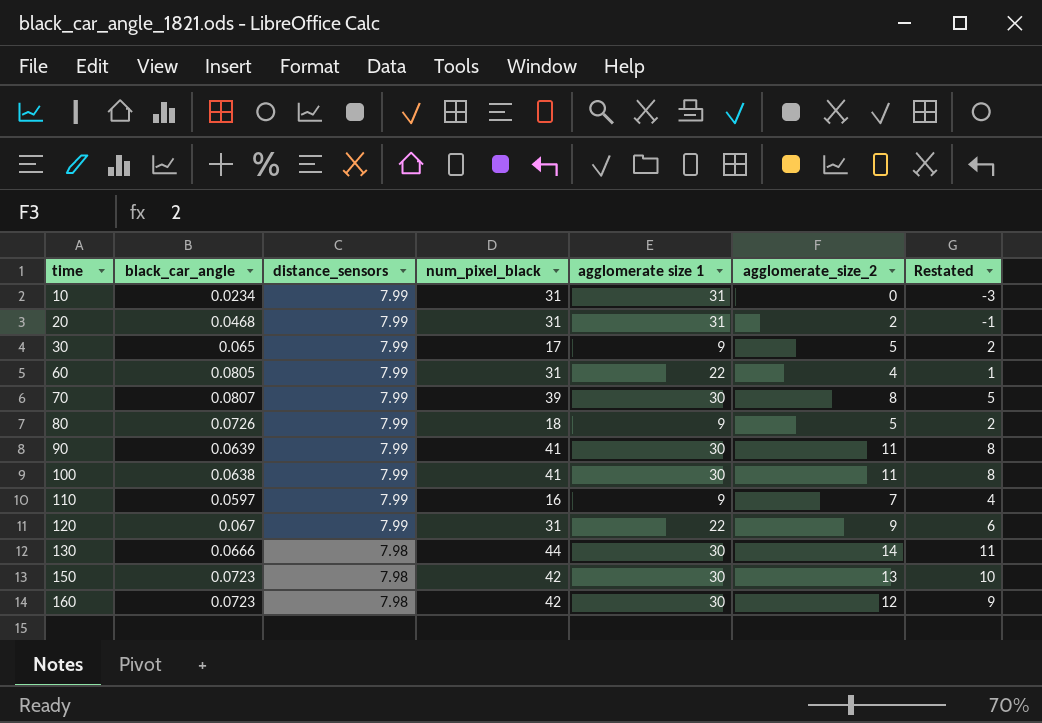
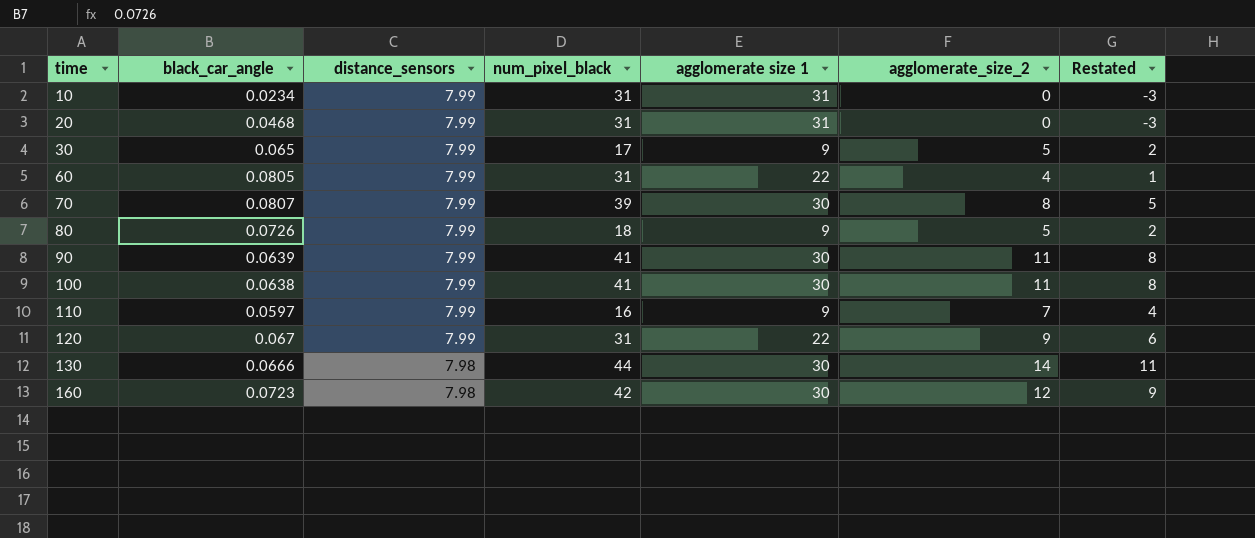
row 150: 0.0723 | 7.98 | 42 | 30 | 13 | 10 -> none
20 | agglomerate_size_2: 2 -> 0
20 | Restated: -1 -> -3

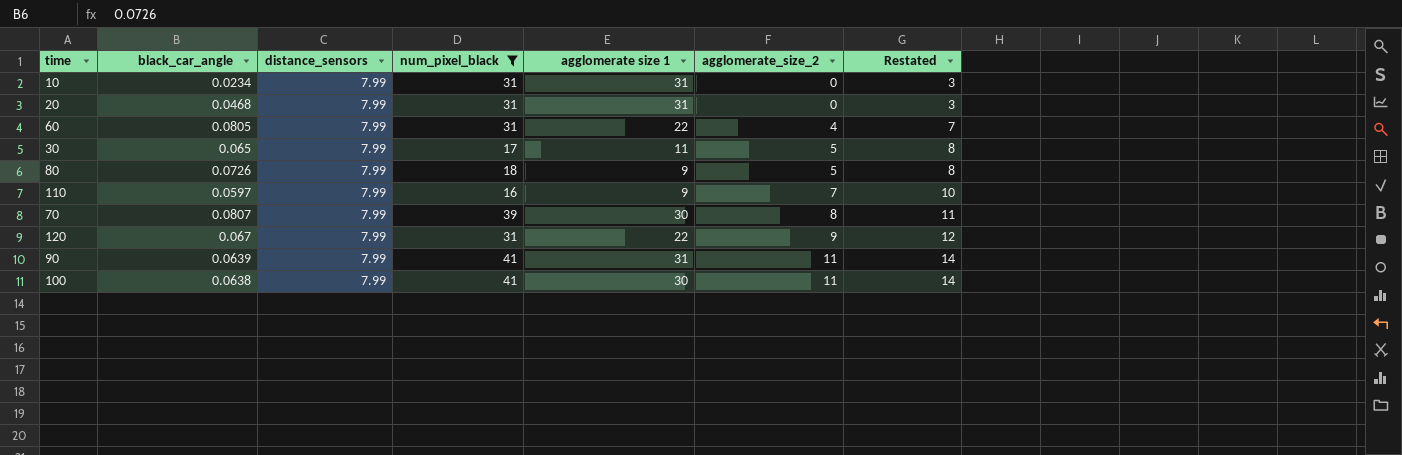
filter: none -> num_pixel_black <= 41
row order: time ascending -> agglomerate_size_2 ascending
column Restated | formula: [agglomerate_size_2] - 3 -> [agglomerate_size_2] + 3
30 | agglomerate size 1: 9 -> 11
90 | agglomerate size 1: 30 -> 31

